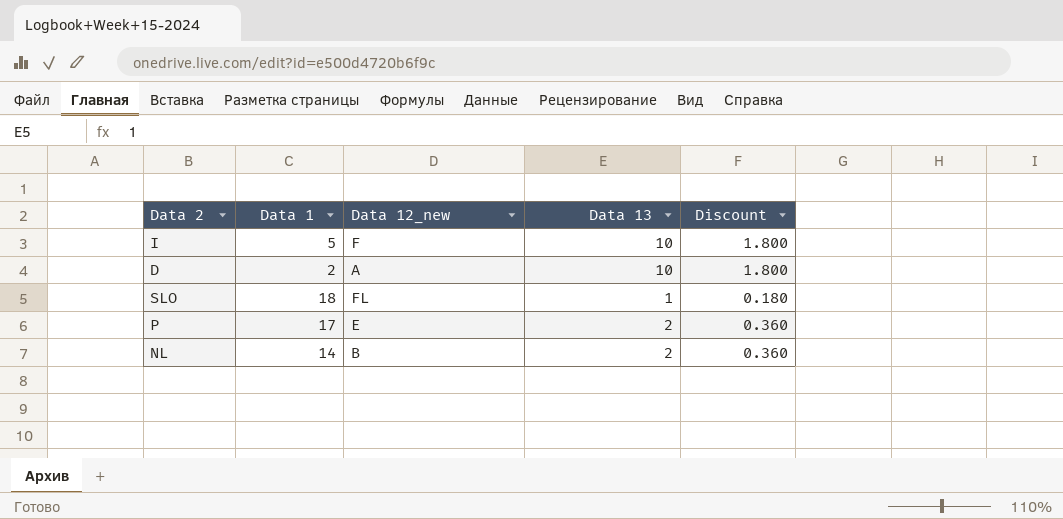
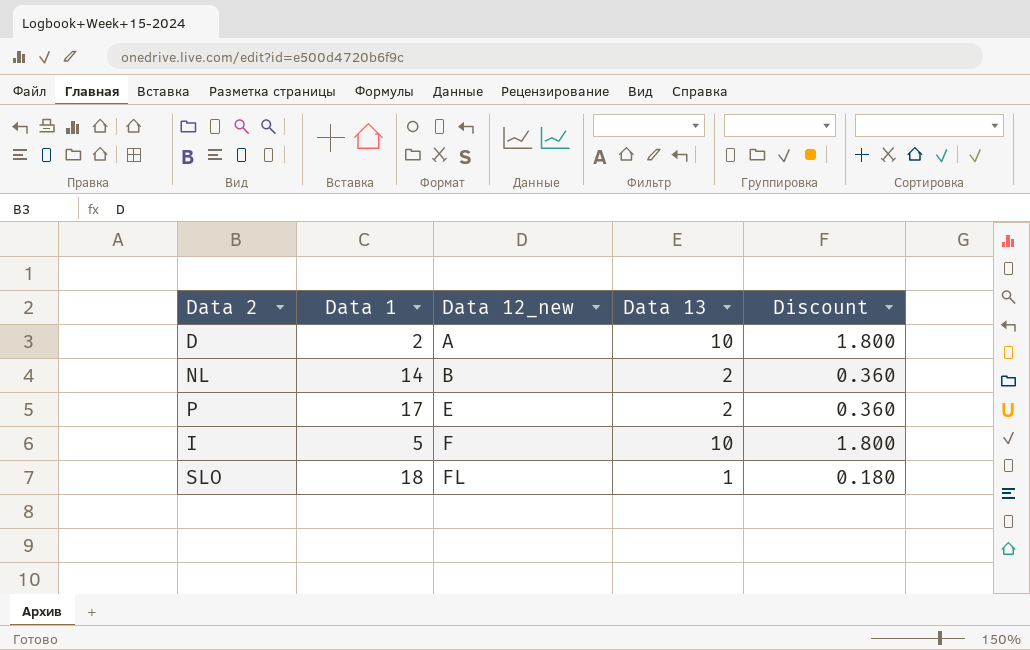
row order: none -> Data 12_new ascending

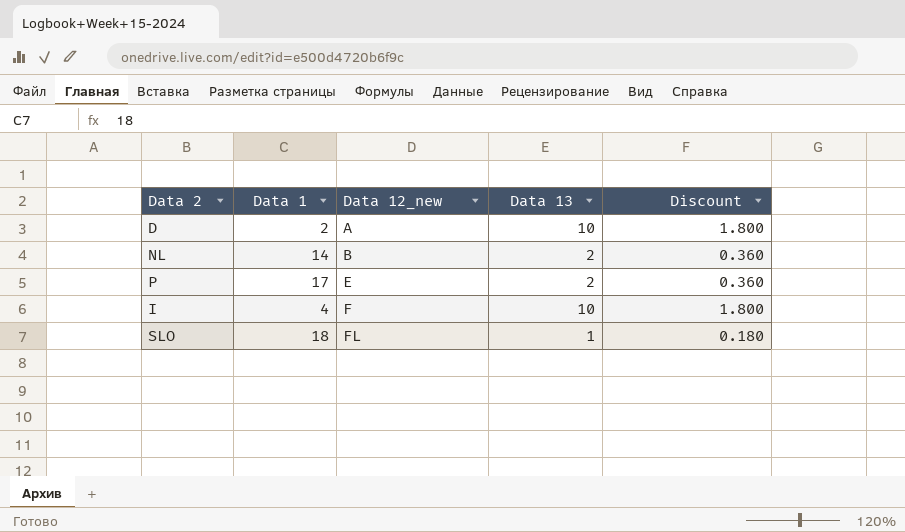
I | Data 1: 5 -> 4

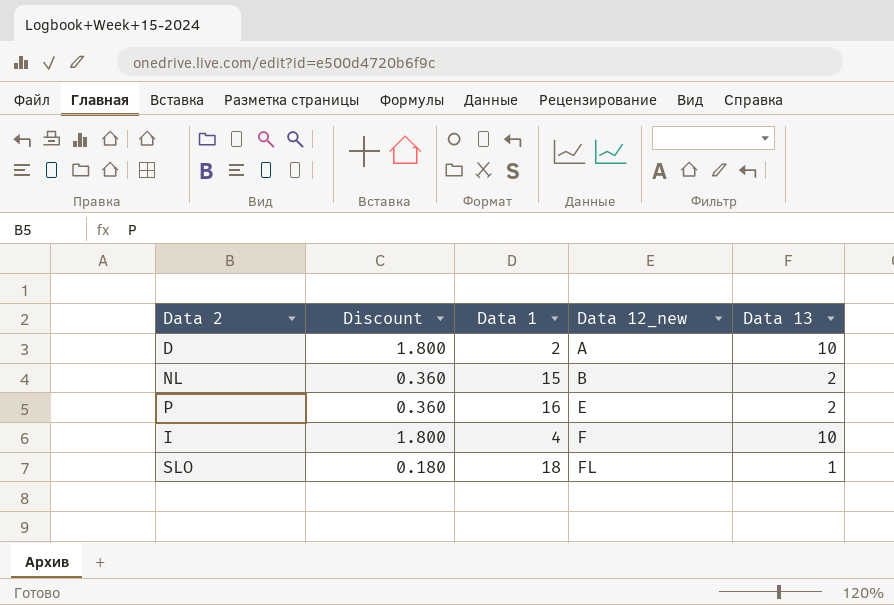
column Discount | position: 5 -> 2
NL | Data 1: 14 -> 15
P | Data 1: 17 -> 16

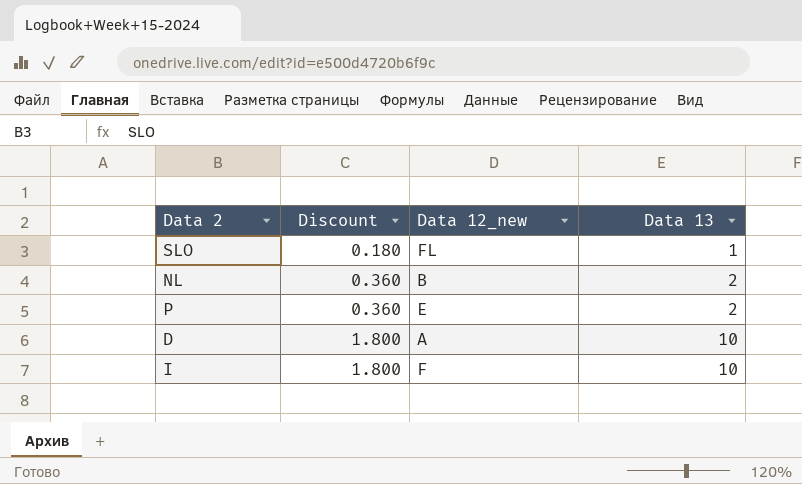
row order: Data 12_new ascending -> Discount ascending
column Data 1 | position: 3 -> none

